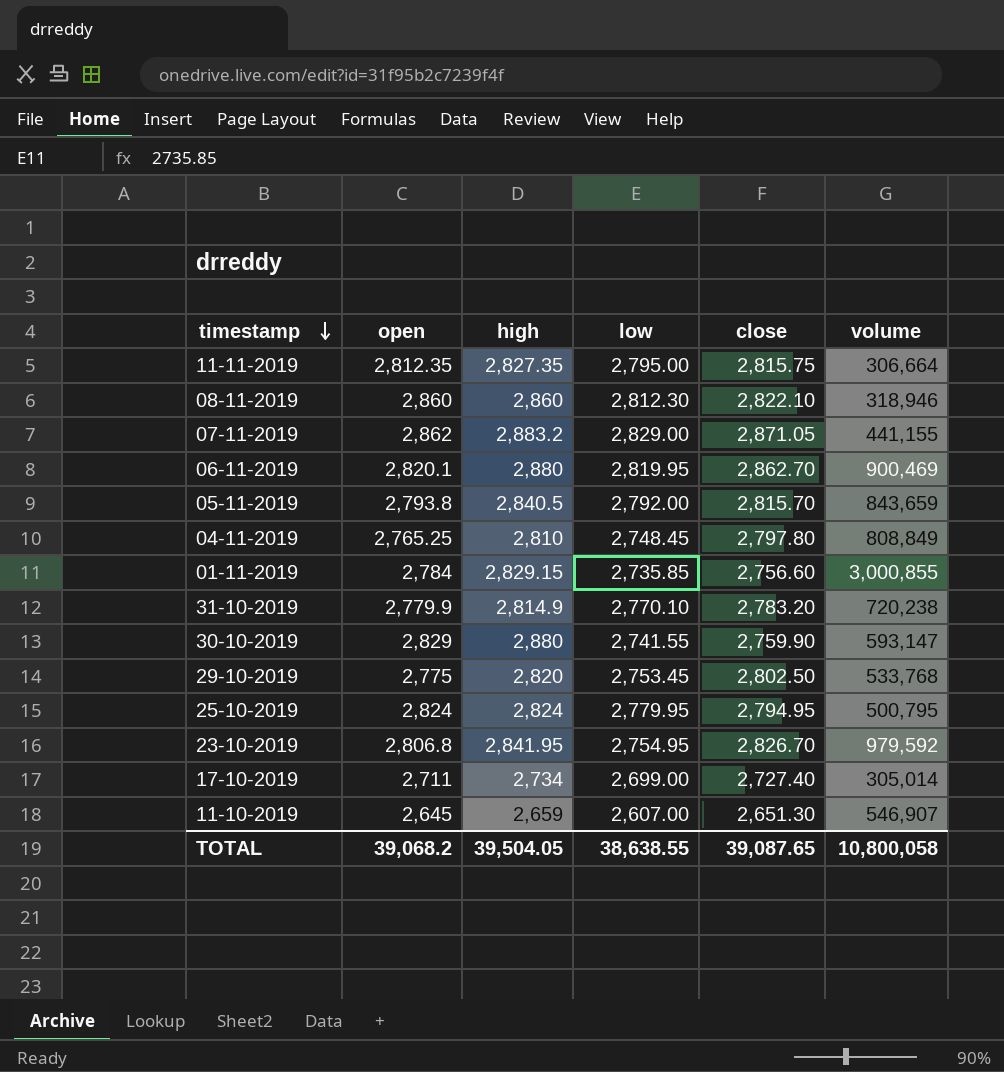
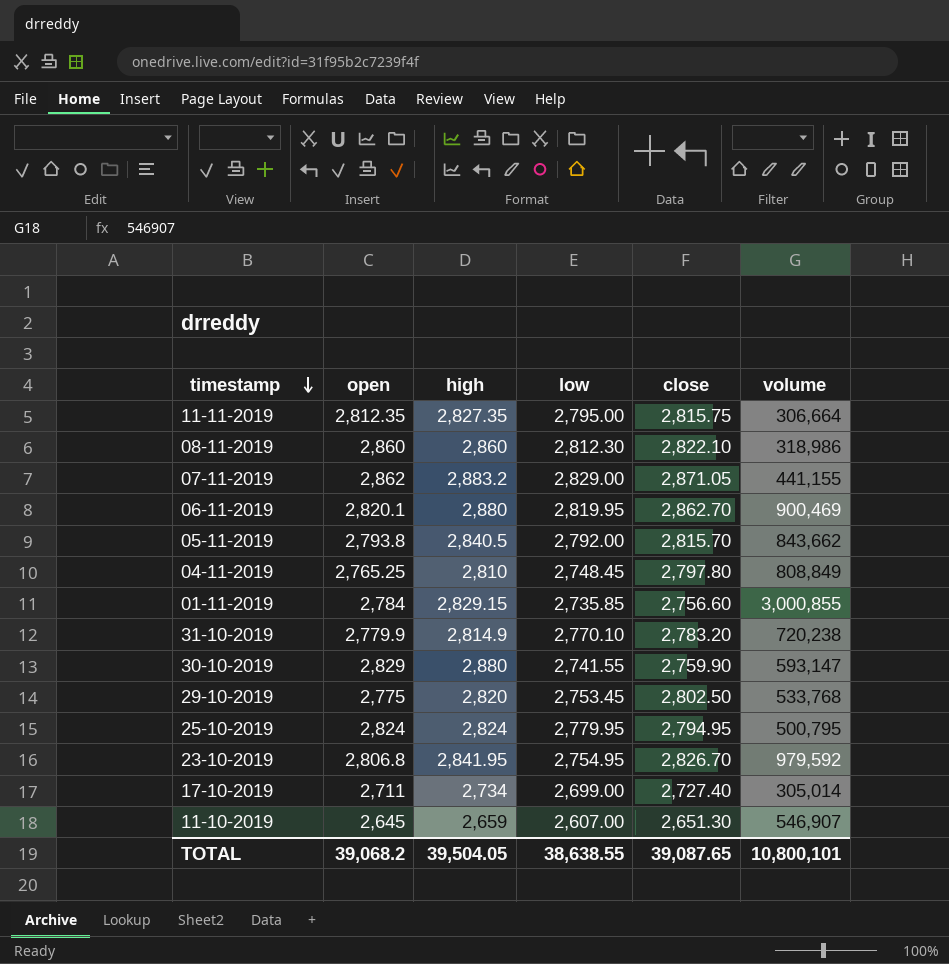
08-11-2019 | volume: 318,946 -> 318,986
05-11-2019 | volume: 843,659 -> 843,662
TOTAL | volume: 10,800,058 -> 10,800,101

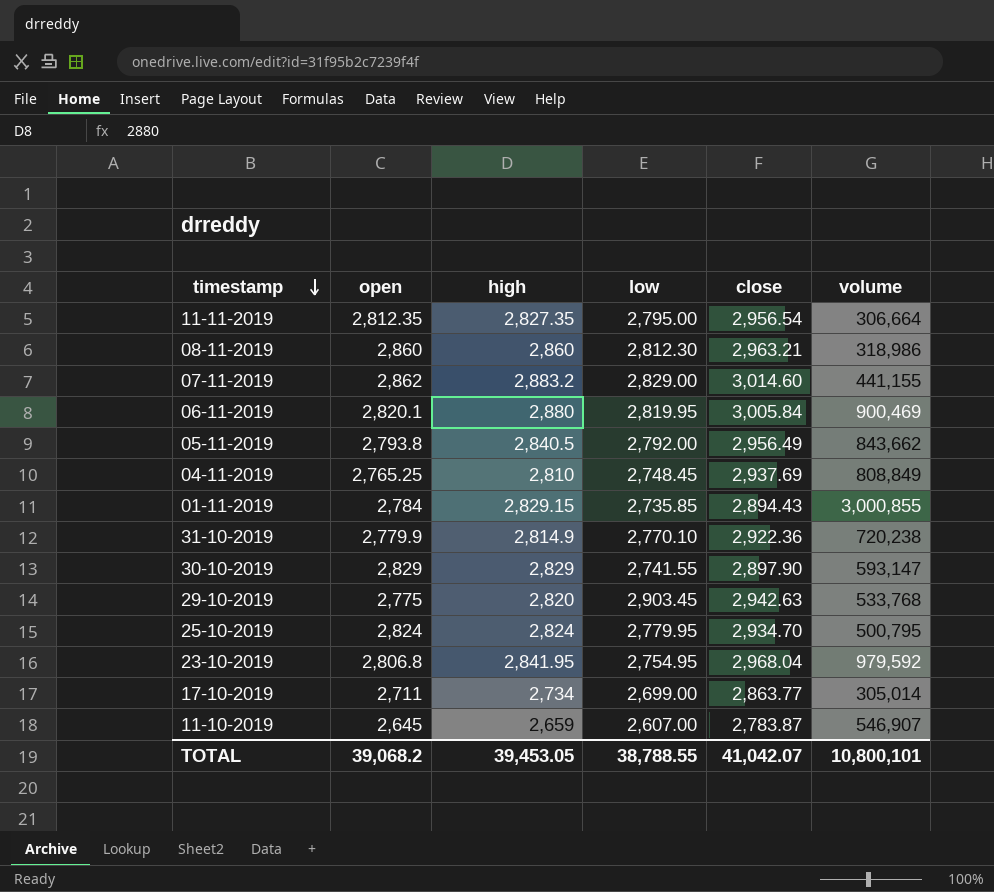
11-11-2019 | close: 2,815.75 -> 2,956.54
08-11-2019 | close: 2,822.10 -> 2,963.21
07-11-2019 | close: 2,871.05 -> 3,014.60
06-11-2019 | close: 2,862.70 -> 3,005.84
05-11-2019 | close: 2,815.70 -> 2,956.49
04-11-2019 | close: 2,797.80 -> 2,937.69
01-11-2019 | close: 2,756.60 -> 2,894.43
31-10-2019 | close: 2,783.20 -> 2,922.36
30-10-2019 | high: 2,880 -> 2,829
30-10-2019 | close: 2,759.90 -> 2,897.90
29-10-2019 | low: 2,753.45 -> 2,903.45
29-10-2019 | close: 2,802.50 -> 2,942.63
25-10-2019 | close: 2,794.95 -> 2,934.70
23-10-2019 | close: 2,826.70 -> 2,968.04
17-10-2019 | close: 2,727.40 -> 2,863.77
11-10-2019 | close: 2,651.30 -> 2,783.87
TOTAL | high: 39,504.05 -> 39,453.05
TOTAL | low: 38,638.55 -> 38,788.55
TOTAL | close: 39,087.65 -> 41,042.07

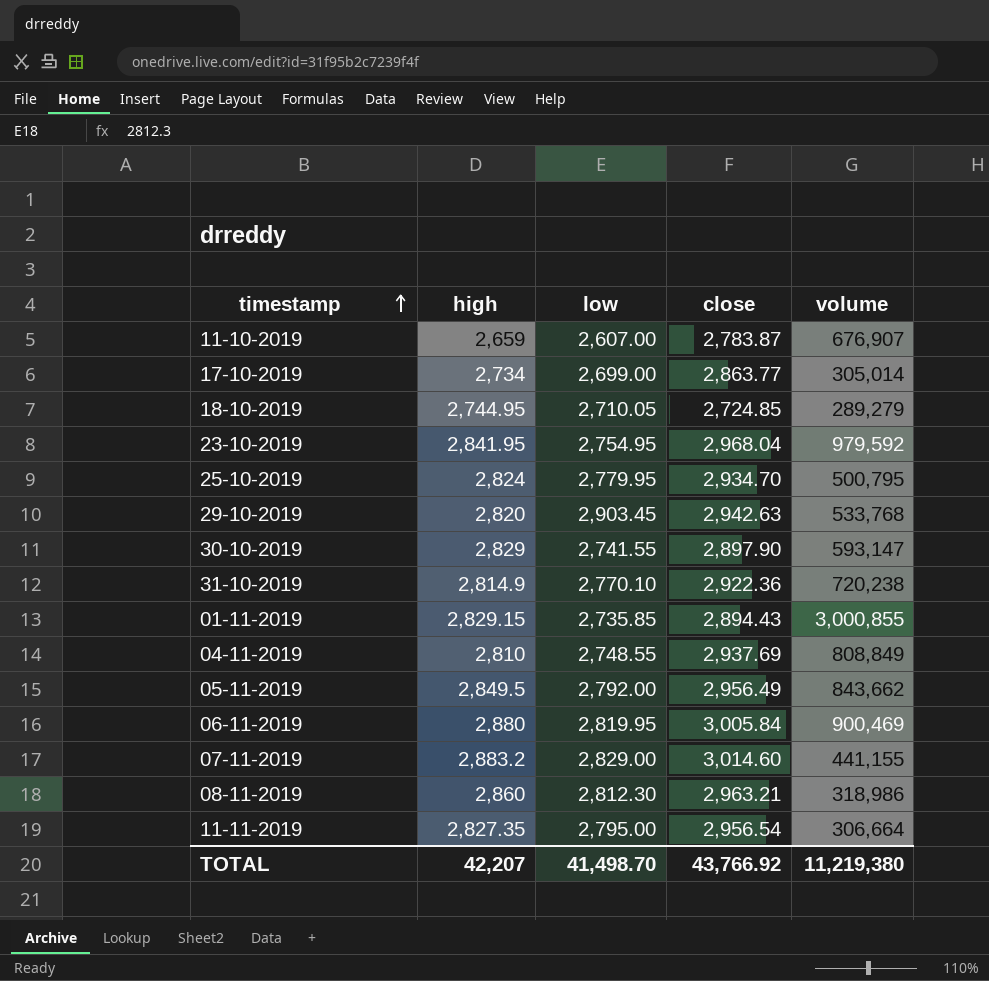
row order: timestamp descending -> timestamp ascending
column open | position: 2 -> none
11-10-2019 | volume: 546,907 -> 676,907
row 18-10-2019: none -> 2,744.95 | 2,710.05 | 2,724.85 | 289,279
04-11-2019 | low: 2,748.45 -> 2,748.55
05-11-2019 | high: 2,840.5 -> 2,849.5
TOTAL | high: 39,453.05 -> 42,207
TOTAL | low: 38,788.55 -> 41,498.70
TOTAL | close: 41,042.07 -> 43,766.92
TOTAL | volume: 10,800,101 -> 11,219,380

